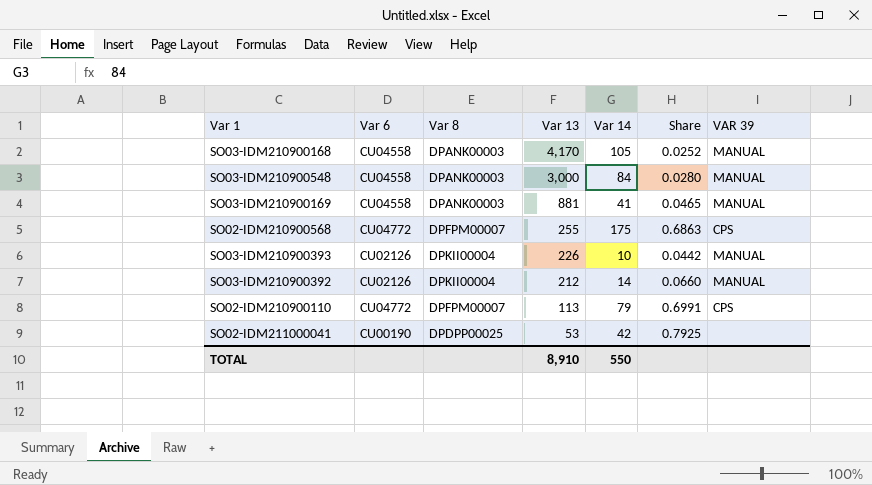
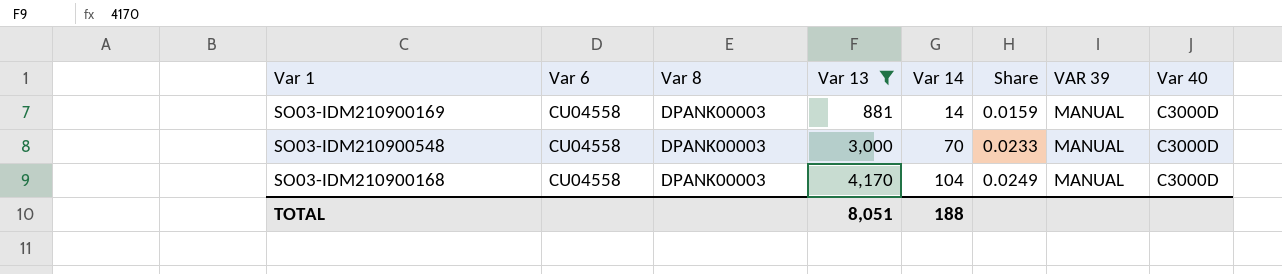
filter: none -> Var 13 >= 881
row order: Var 13 descending -> Var 13 ascending
column Var 40 | position: none -> 8
SO03-IDM210900169 | Var 14: 41 -> 14
SO03-IDM210900169 | Share: 0.0465 -> 0.0159
SO03-IDM210900548 | Var 14: 84 -> 70
SO03-IDM210900548 | Share: 0.0280 -> 0.0233
SO03-IDM210900168 | Var 14: 105 -> 104
SO03-IDM210900168 | Share: 0.0252 -> 0.0249
TOTAL | Var 13: 8,910 -> 8,051
TOTAL | Var 14: 550 -> 188

